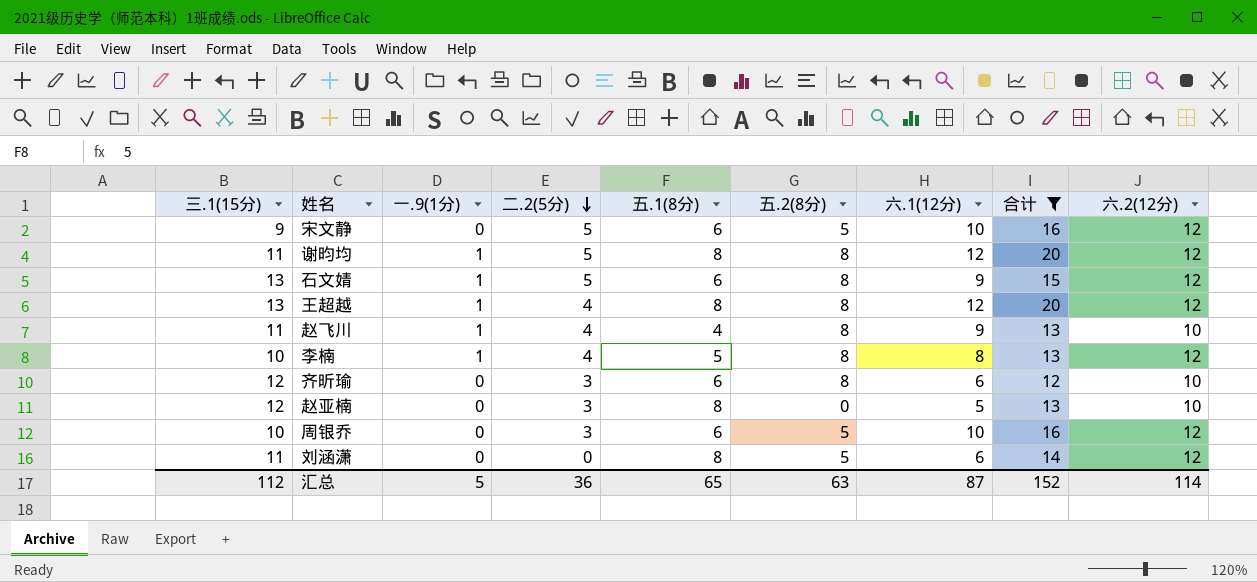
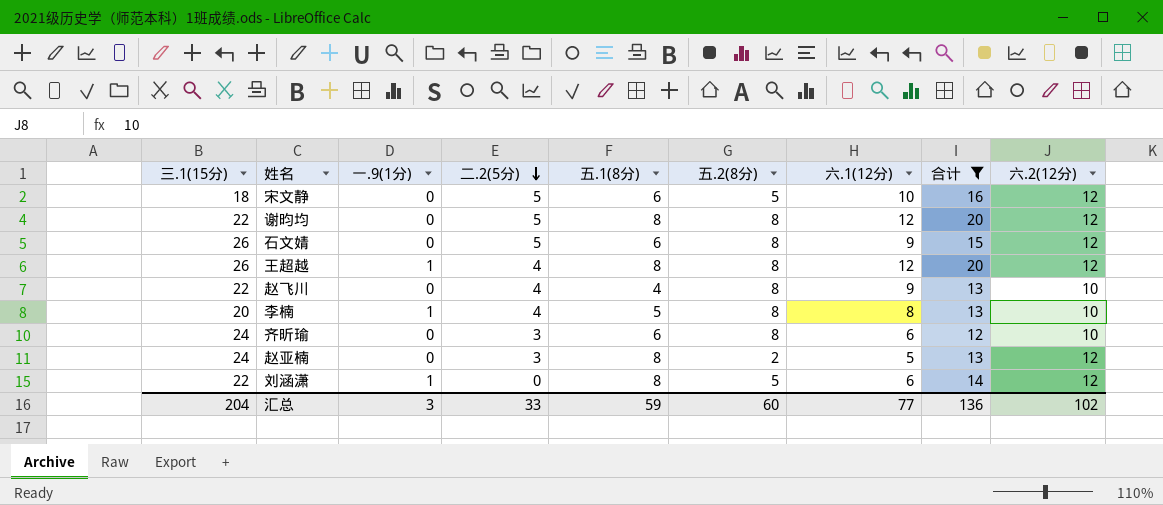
row 周银乔: 10 | 0 | 3 | 6 | 5 | 10 | 16 | 12 -> none
宋文静 | 三.1(15分): 9 -> 18
谢昀均 | 三.1(15分): 11 -> 22
谢昀均 | 一.9(1分): 1 -> 0
石文婧 | 三.1(15分): 13 -> 26
石文婧 | 一.9(1分): 1 -> 0
王超越 | 三.1(15分): 13 -> 26
赵飞川 | 三.1(15分): 11 -> 22
赵飞川 | 一.9(1分): 1 -> 0
李楠 | 三.1(15分): 10 -> 20
李楠 | 六.2(12分): 12 -> 10
齐昕瑜 | 三.1(15分): 12 -> 24
赵亚楠 | 三.1(15分): 12 -> 24
赵亚楠 | 五.2(8分): 0 -> 2
赵亚楠 | 六.2(12分): 10 -> 12
刘涵潇 | 三.1(15分): 11 -> 22
刘涵潇 | 一.9(1分): 0 -> 1
汇总 | 三.1(15分): 112 -> 204
汇总 | 一.9(1分): 5 -> 3
汇总 | 二.2(5分): 36 -> 33
汇总 | 五.1(8分): 65 -> 59
汇总 | 五.2(8分): 63 -> 60
汇总 | 六.1(12分): 87 -> 77
汇总 | 合计: 152 -> 136
汇总 | 六.2(12分): 114 -> 102

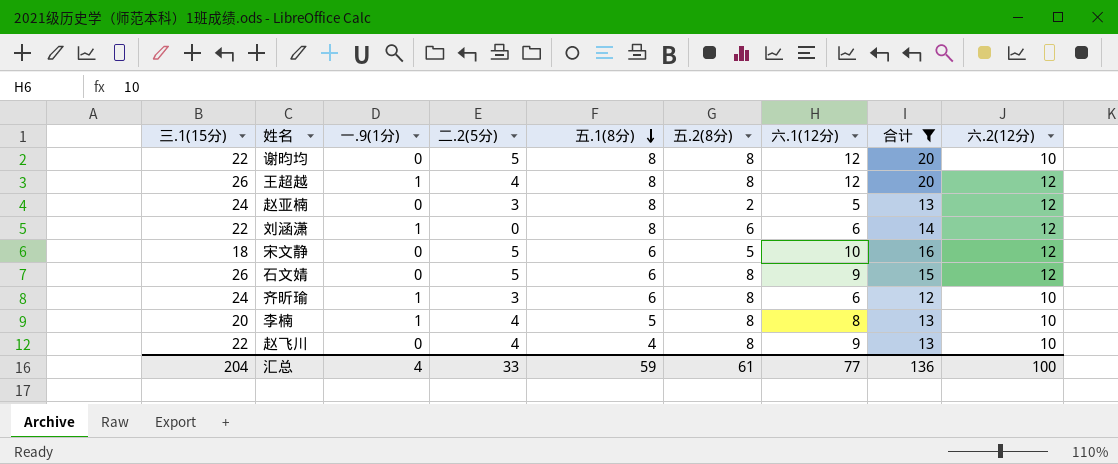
row order: 二.2(5分) descending -> 五.1(8分) descending
谢昀均 | 六.2(12分): 12 -> 10
刘涵潇 | 五.2(8分): 5 -> 6
齐昕瑜 | 一.9(1分): 0 -> 1
汇总 | 一.9(1分): 3 -> 4
汇总 | 五.2(8分): 60 -> 61
汇总 | 六.2(12分): 102 -> 100

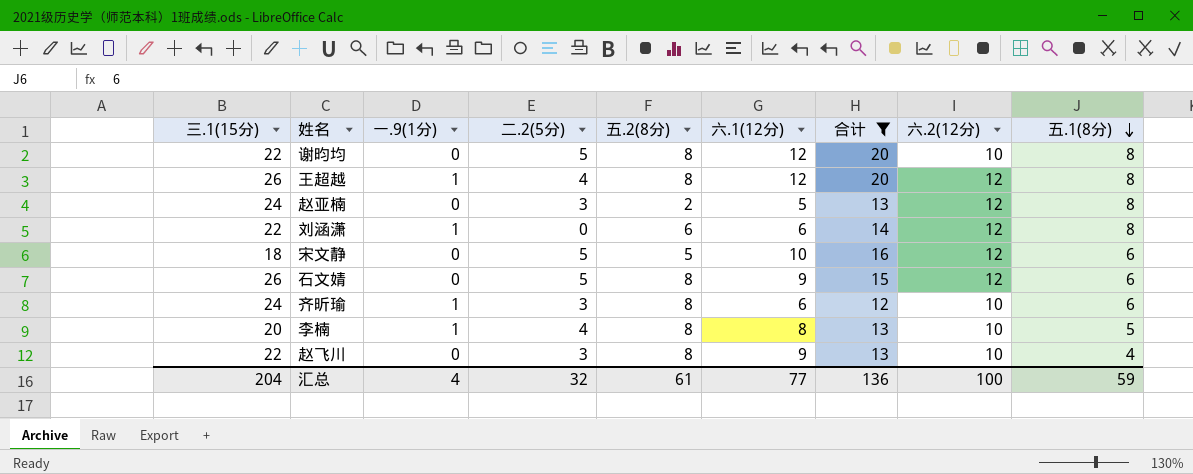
column 五.1(8分) | position: 5 -> 9
赵飞川 | 二.2(5分): 4 -> 3
汇总 | 二.2(5分): 33 -> 32

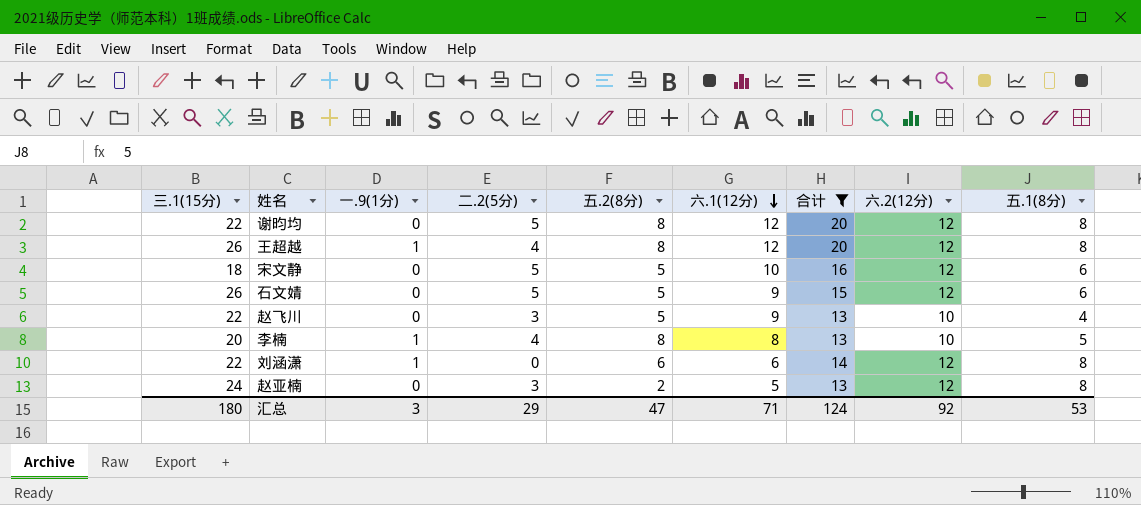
row order: 五.1(8分) descending -> 六.1(12分) descending
row 齐昕瑜: 24 | 1 | 3 | 8 | 6 | 12 | 10 | 6 -> none
谢昀均 | 六.2(12分): 10 -> 12
石文婧 | 五.2(8分): 8 -> 5
赵飞川 | 五.2(8分): 8 -> 5
汇总 | 三.1(15分): 204 -> 180
汇总 | 一.9(1分): 4 -> 3
汇总 | 二.2(5分): 32 -> 29
汇总 | 五.2(8分): 61 -> 47
汇总 | 六.1(12分): 77 -> 71
汇总 | 合计: 136 -> 124
汇总 | 六.2(12分): 100 -> 92
汇总 | 五.1(8分): 59 -> 53

